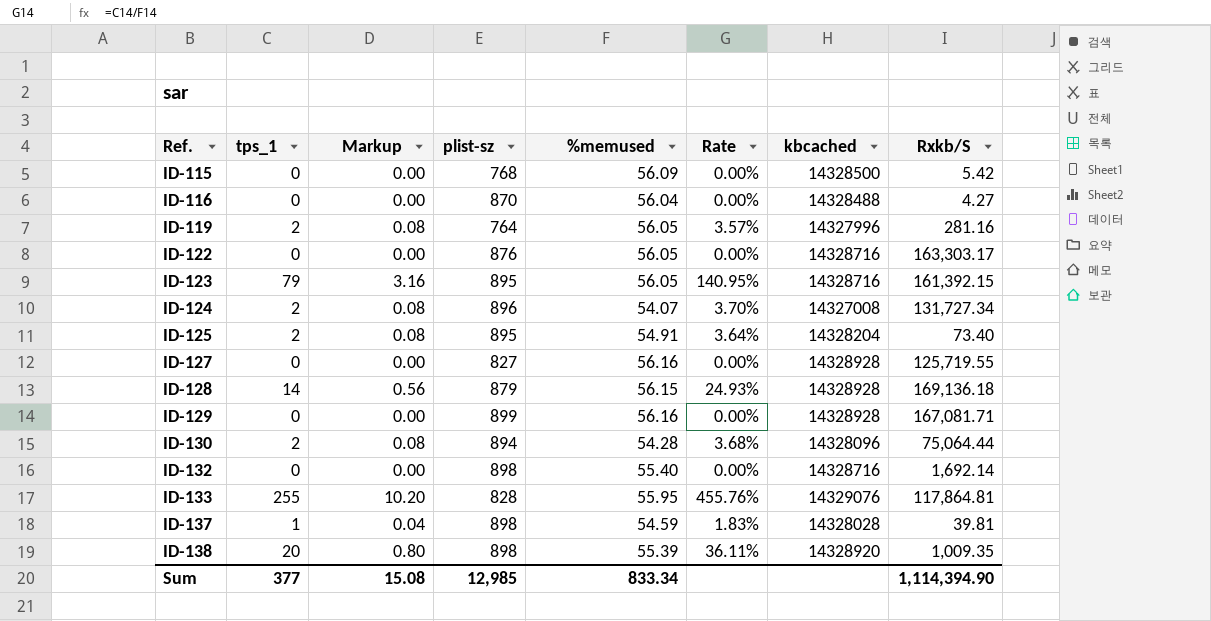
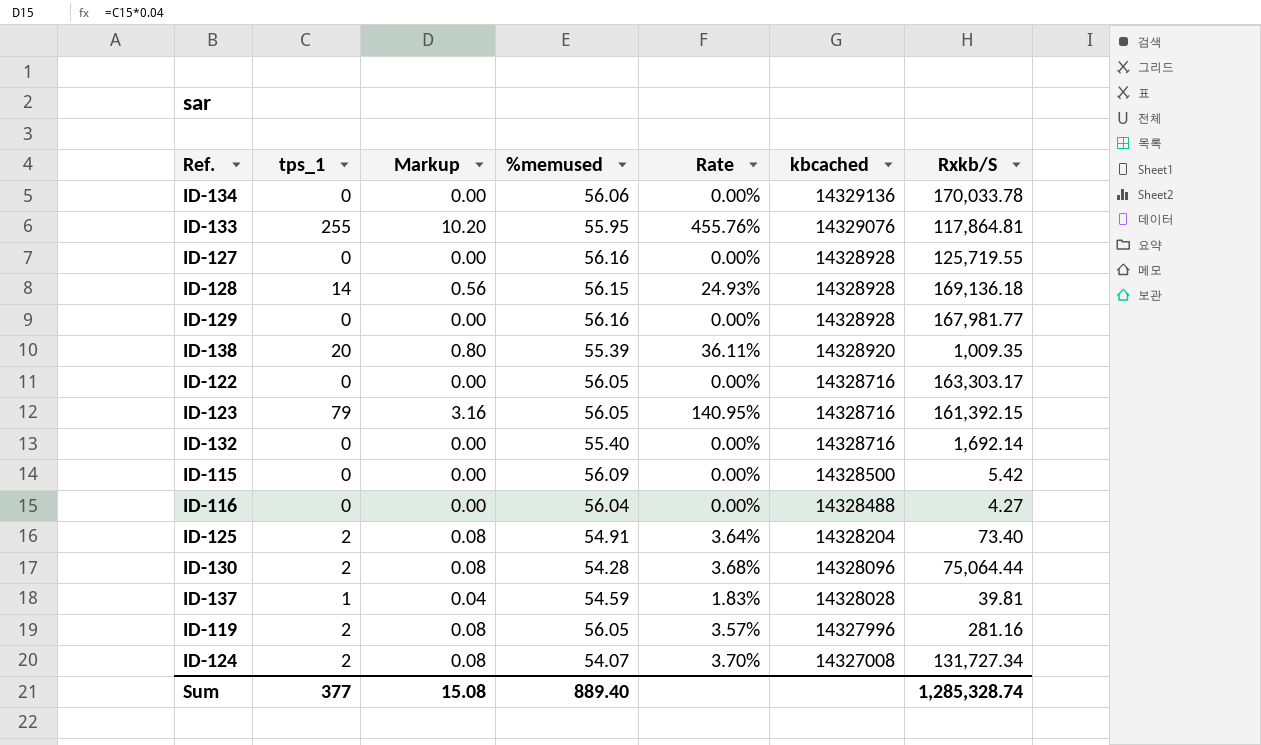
row order: Ref. ascending -> kbcached descending
column plist-sz | position: 4 -> none
row ID-134: none -> 0 | 0.00 | 56.06 | 0.00% | 14329136 | 170,033.78
ID-129 | Rxkb/S: 167,081.71 -> 167,981.77
Sum | %memused: 833.34 -> 889.40
Sum | Rxkb/S: 1,114,394.90 -> 1,285,328.74

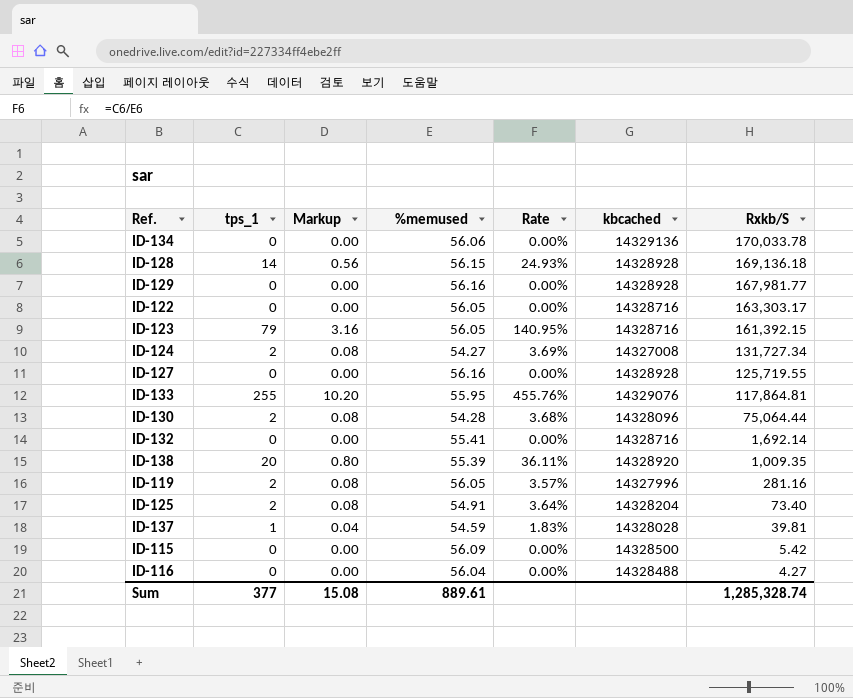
row order: kbcached descending -> Rxkb/S descending
ID-124 | %memused: 54.07 -> 54.27
ID-124 | Rate: 3.70% -> 3.69%
ID-132 | %memused: 55.40 -> 55.41
Sum | %memused: 889.40 -> 889.61

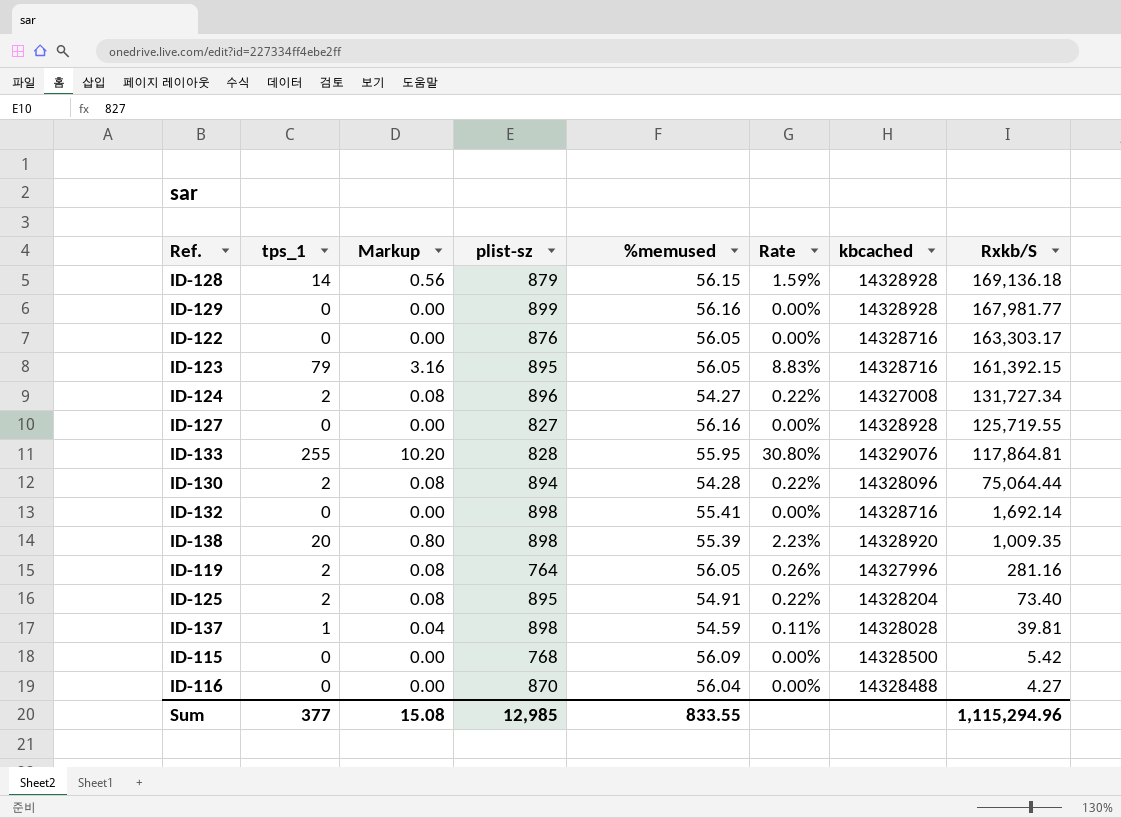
column plist-sz | position: none -> 4
column Rate | formula: [tps_1] / [%memused] -> [tps_1] / [plist-sz]
row ID-134: 0 | 0.00 | 56.06 | 0.00% | 14329136 | 170,033.78 -> none
Sum | %memused: 889.61 -> 833.55
Sum | Rxkb/S: 1,285,328.74 -> 1,115,294.96

